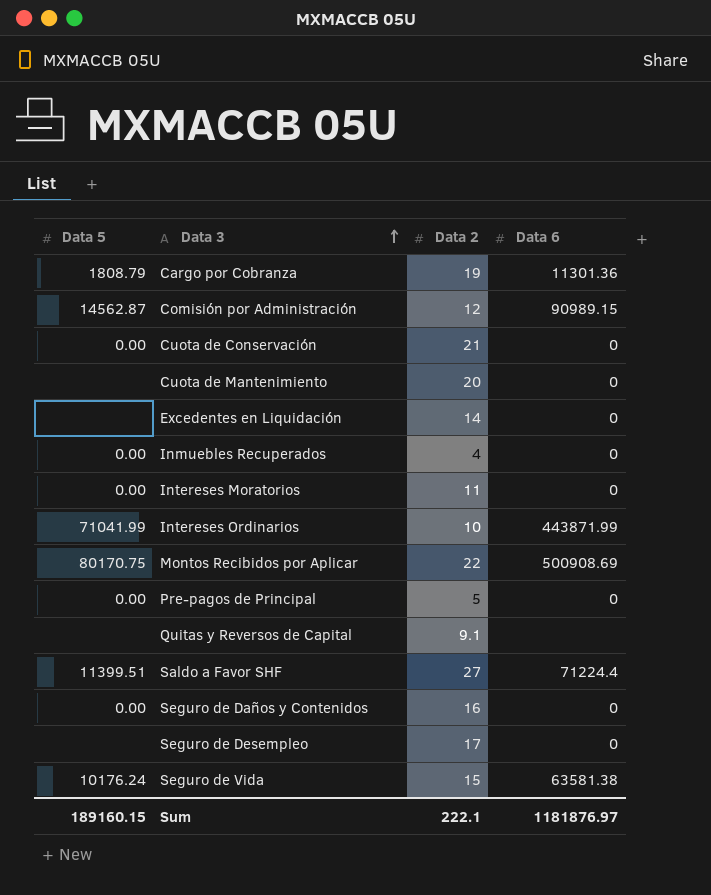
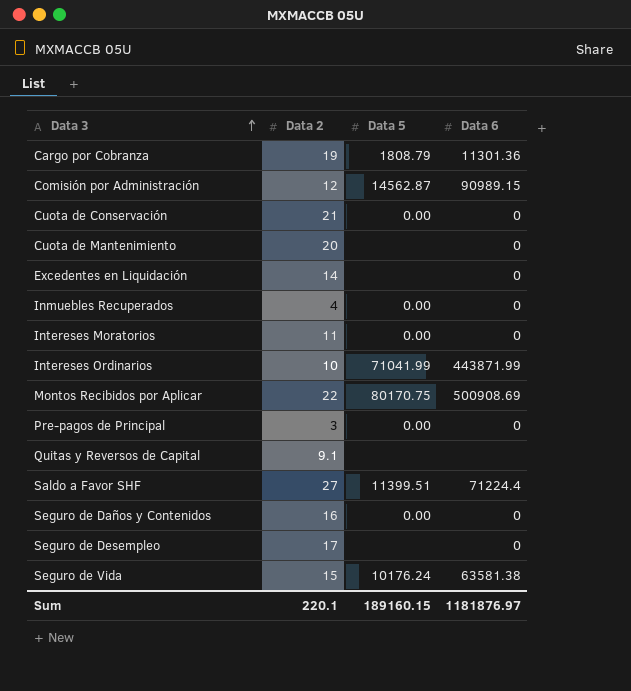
column Data 5 | position: 1 -> 3
Pre-pagos de Principal | Data 2: 5 -> 3
Sum | Data 2: 222.1 -> 220.1

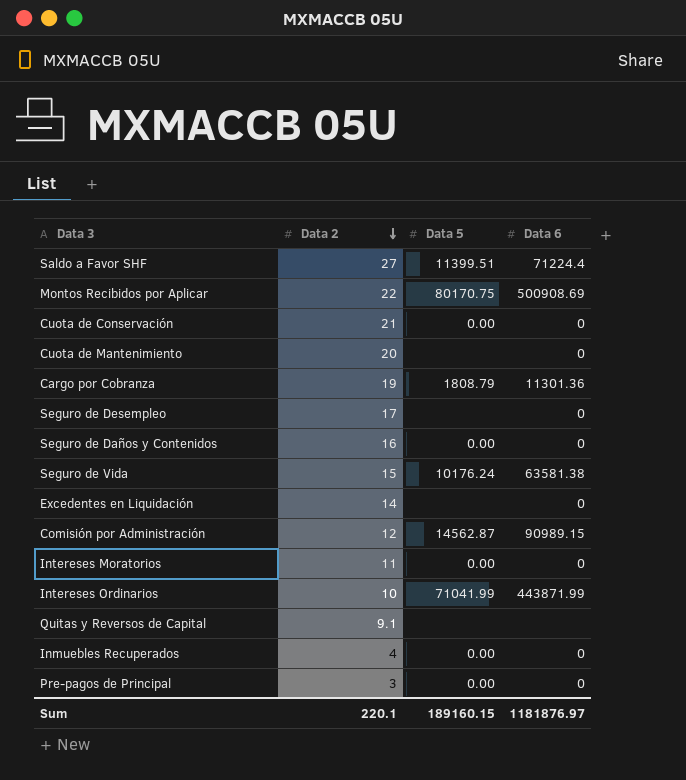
row order: Data 3 ascending -> Data 2 descending

